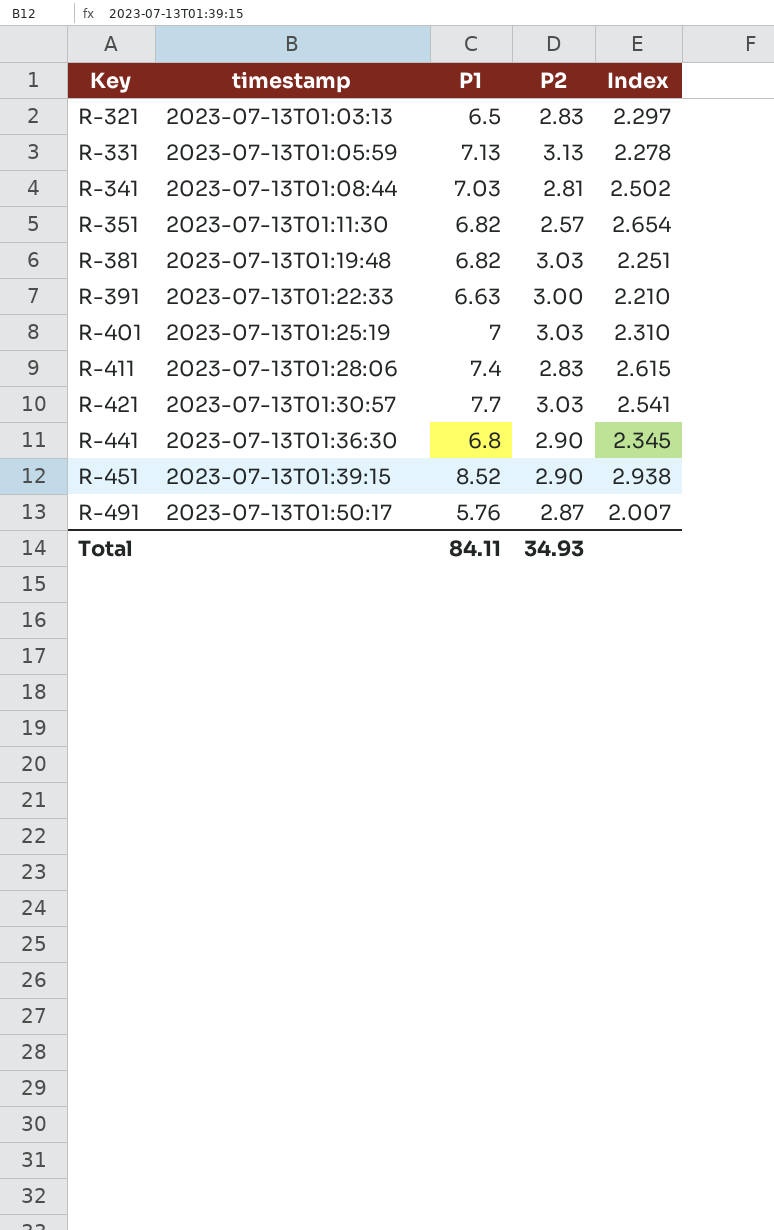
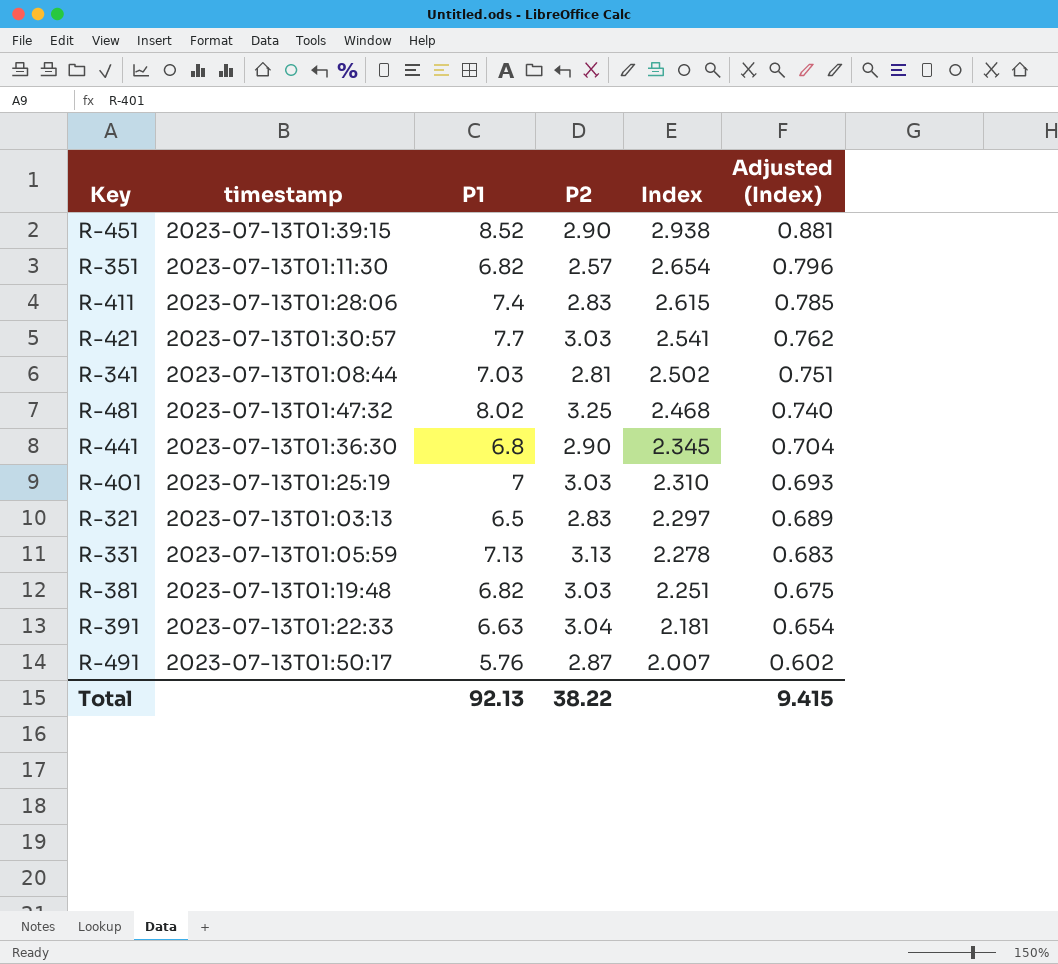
row order: Key ascending -> Index descending
column Adjusted (Index) | formula: none -> [Index] * 0.3
row R-481: none -> 2023-07-13T01:47:32 | 8.02 | 3.25 | 2.468 | 0.740
R-391 | P2: 3.00 -> 3.04
R-391 | Index: 2.210 -> 2.181
Total | P1: 84.11 -> 92.13
Total | P2: 34.93 -> 38.22

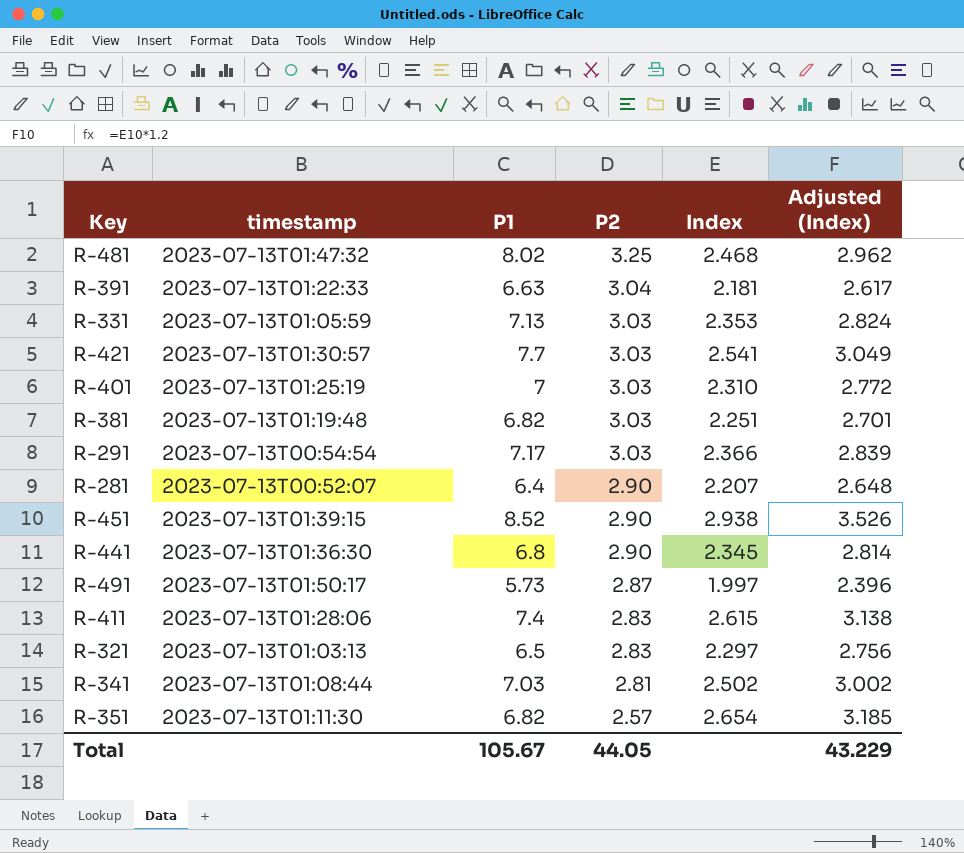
row order: Index descending -> P2 descending
column Adjusted (Index) | formula: [Index] * 0.3 -> [Index] * 1.2
R-331 | P2: 3.13 -> 3.03
R-331 | Index: 2.278 -> 2.353
row R-291: none -> 2023-07-13T00:54:54 | 7.17 | 3.03 | 2.366 | 2.839
row R-281: none -> 2023-07-13T00:52:07 | 6.4 | 2.90 | 2.207 | 2.648
R-491 | P1: 5.76 -> 5.73
R-491 | Index: 2.007 -> 1.997
Total | P1: 92.13 -> 105.67
Total | P2: 38.22 -> 44.05
Total | Adjusted (Index): 9.415 -> 43.229

